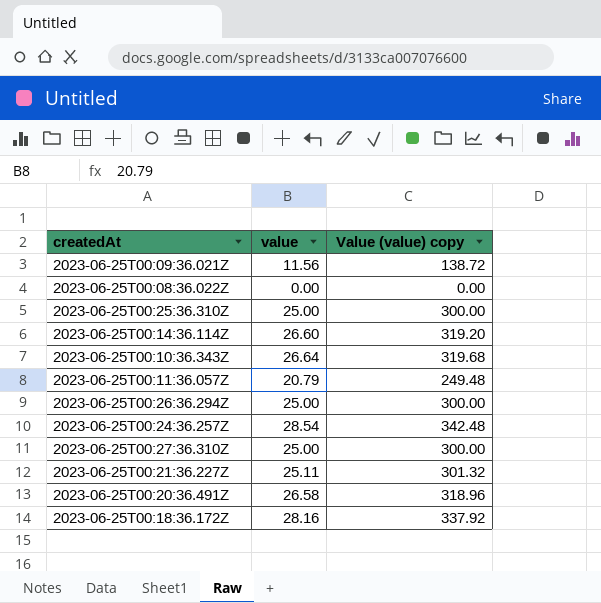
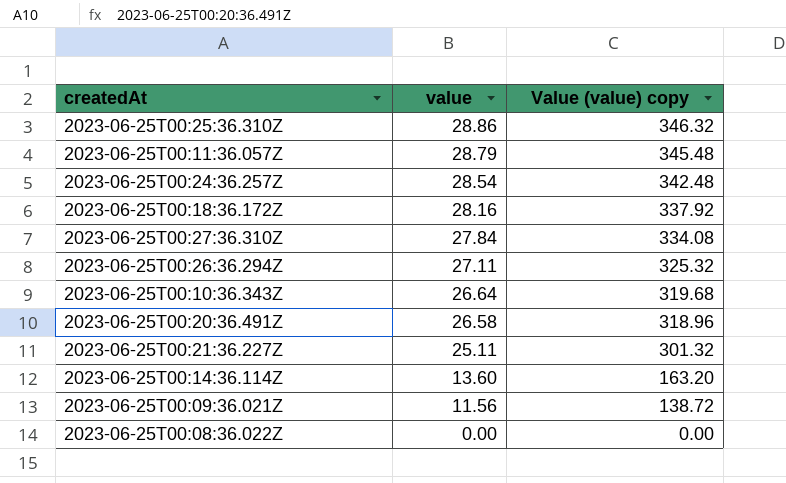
row order: none -> value descending
2023-06-25T00:25:36.310Z | value: 25.00 -> 28.86
2023-06-25T00:25:36.310Z | Value (value) copy: 300.00 -> 346.32
2023-06-25T00:11:36.057Z | value: 20.79 -> 28.79
2023-06-25T00:11:36.057Z | Value (value) copy: 249.48 -> 345.48
2023-06-25T00:27:36.310Z | value: 25.00 -> 27.84
2023-06-25T00:27:36.310Z | Value (value) copy: 300.00 -> 334.08
2023-06-25T00:26:36.294Z | value: 25.00 -> 27.11
2023-06-25T00:26:36.294Z | Value (value) copy: 300.00 -> 325.32
2023-06-25T00:14:36.114Z | value: 26.60 -> 13.60
2023-06-25T00:14:36.114Z | Value (value) copy: 319.20 -> 163.20

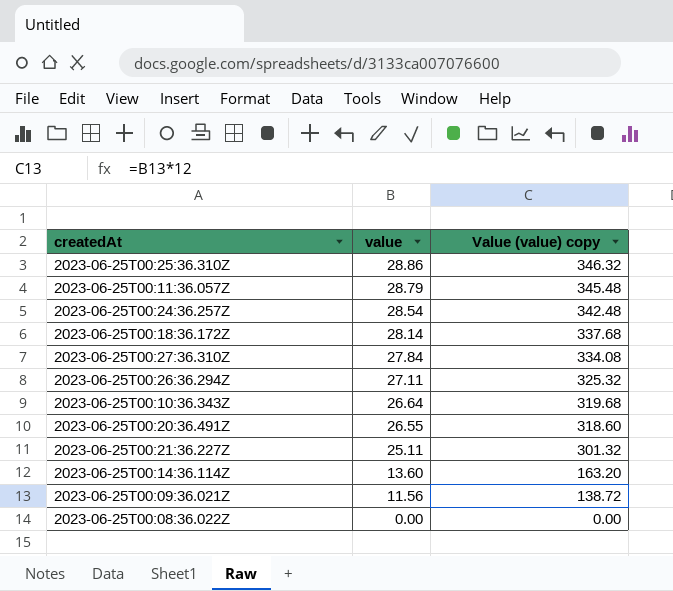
2023-06-25T00:18:36.172Z | value: 28.16 -> 28.14
2023-06-25T00:18:36.172Z | Value (value) copy: 337.92 -> 337.68
2023-06-25T00:20:36.491Z | value: 26.58 -> 26.55
2023-06-25T00:20:36.491Z | Value (value) copy: 318.96 -> 318.60

